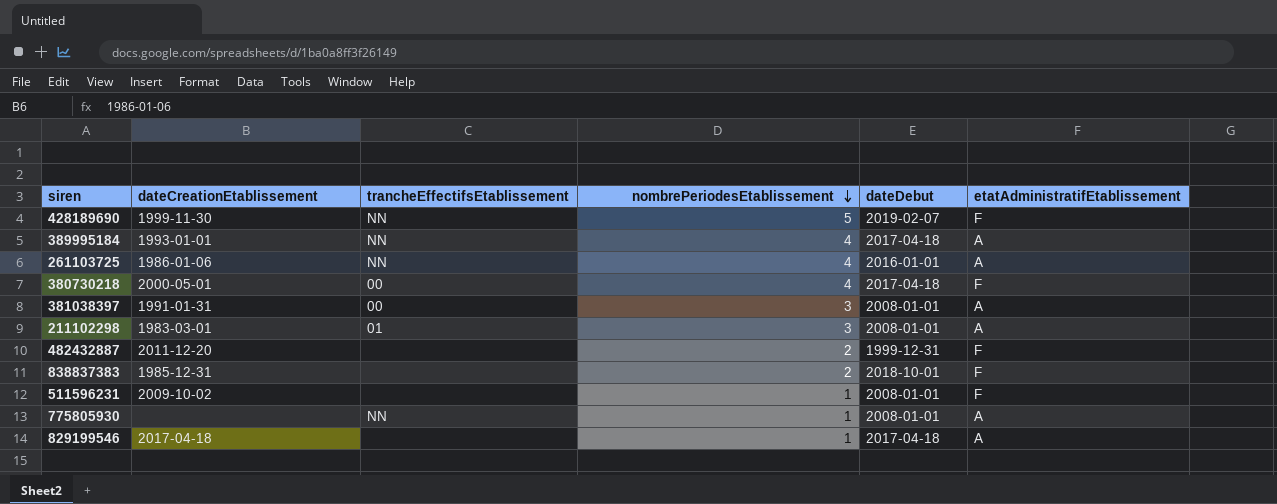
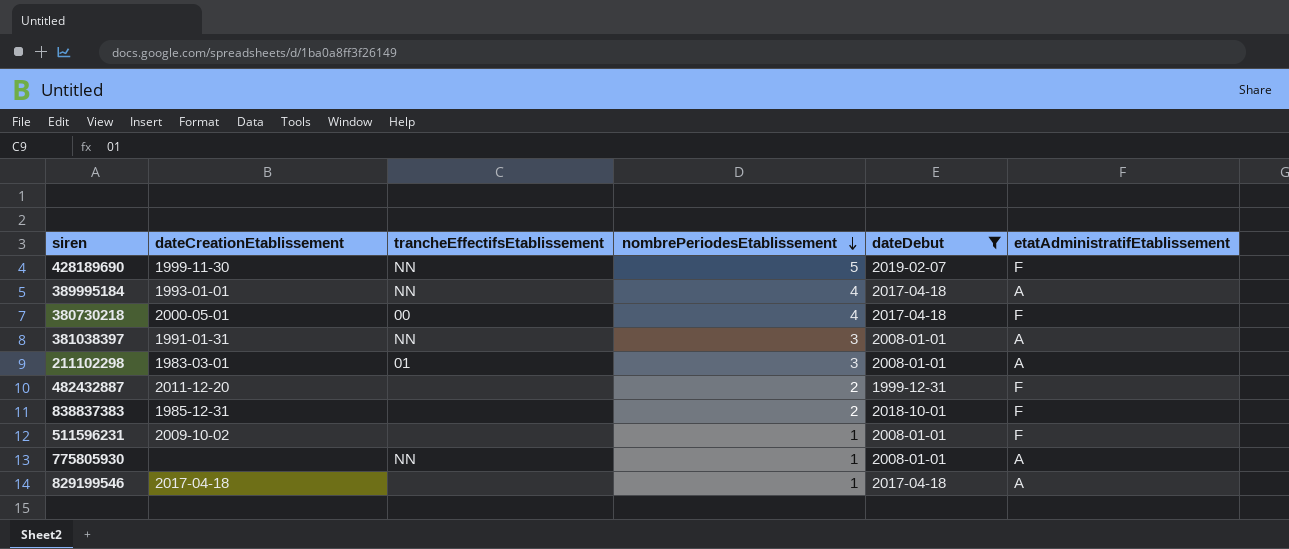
filter: none -> dateDebut != 2016-01-01
381038397 | trancheEffectifsEtablissement: 00 -> NN

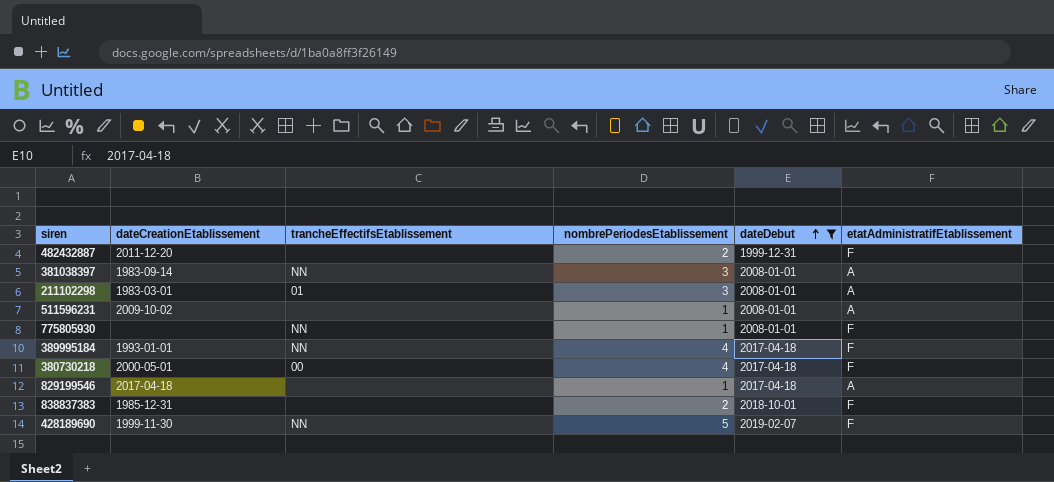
row order: nombrePeriodesEtablissement descending -> dateDebut ascending
381038397 | dateCreationEtablissement: 1991-01-31 -> 1983-09-14
511596231 | etatAdministratifEtablissement: F -> A
775805930 | etatAdministratifEtablissement: A -> F
389995184 | etatAdministratifEtablissement: A -> F

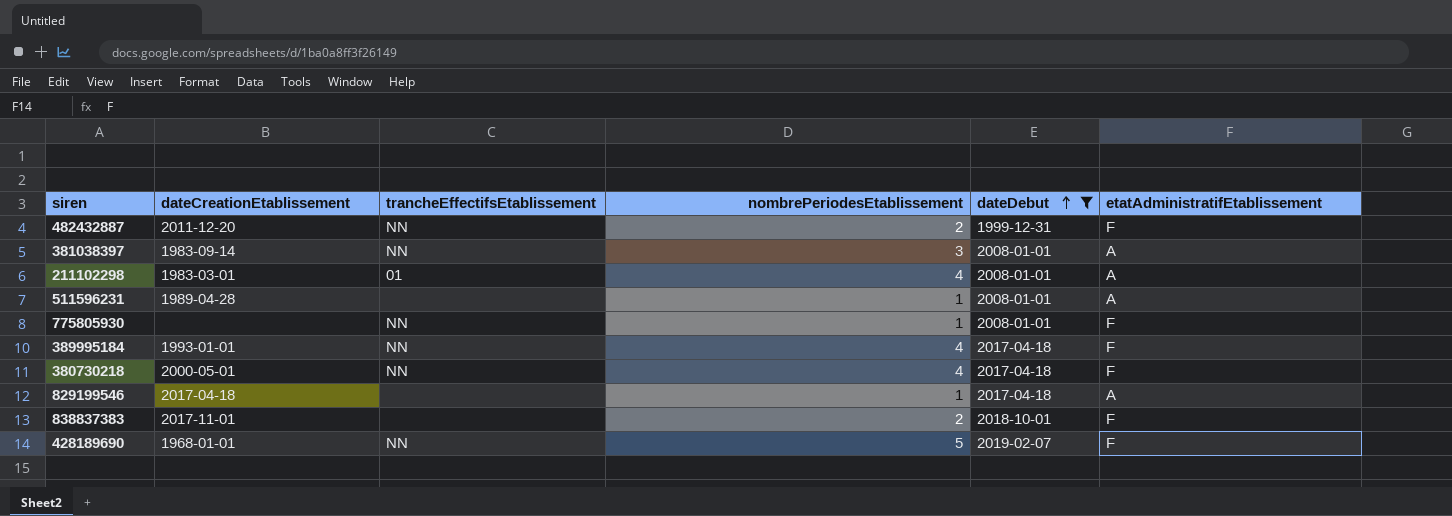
482432887 | trancheEffectifsEtablissement: none -> NN
211102298 | nombrePeriodesEtablissement: 3 -> 4
511596231 | dateCreationEtablissement: 2009-10-02 -> 1989-04-28
380730218 | trancheEffectifsEtablissement: 00 -> NN
838837383 | dateCreationEtablissement: 1985-12-31 -> 2017-11-01
428189690 | dateCreationEtablissement: 1999-11-30 -> 1968-01-01

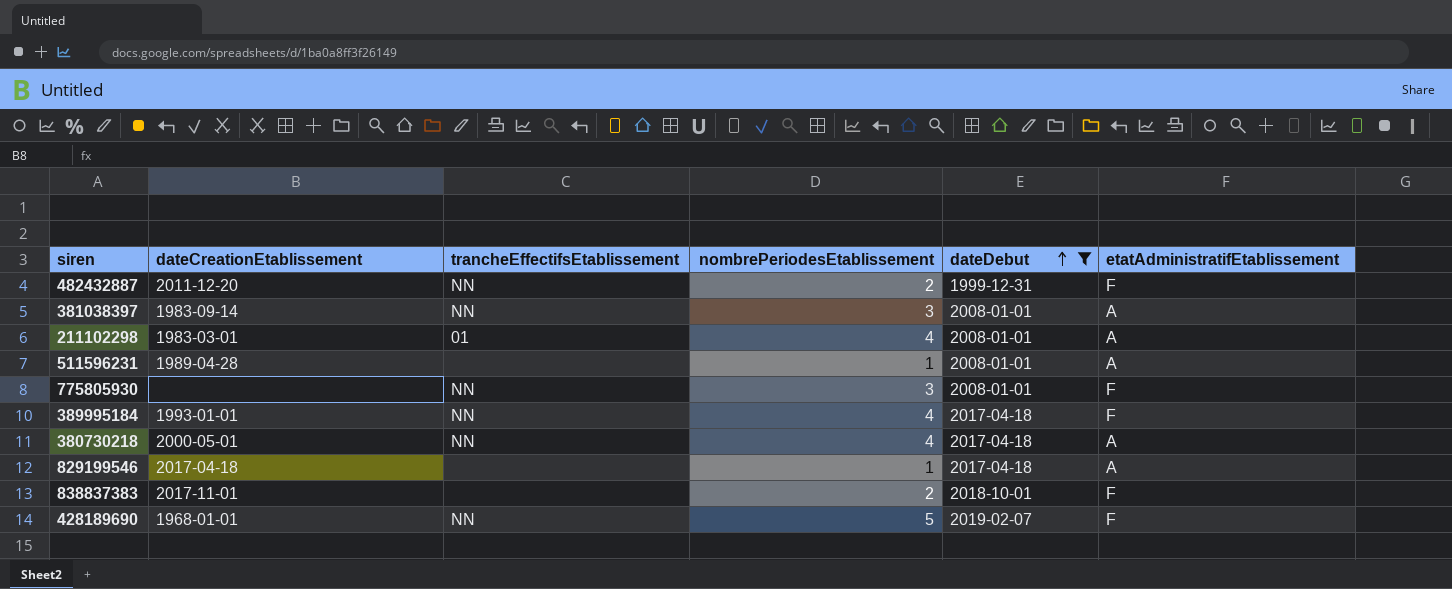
775805930 | nombrePeriodesEtablissement: 1 -> 3
380730218 | etatAdministratifEtablissement: F -> A

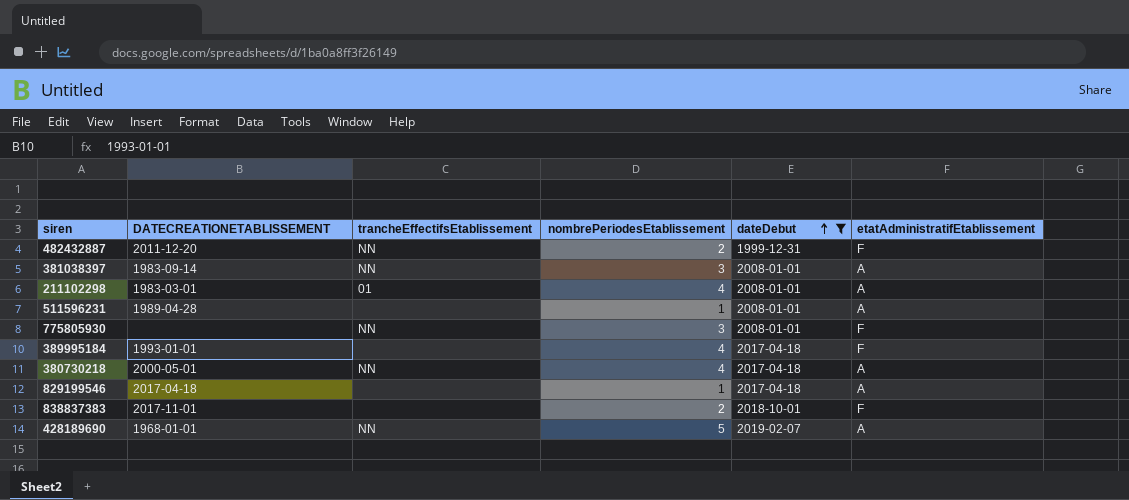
column name: dateCreationEtablissement -> DATECREATIONETABLISSEMENT
389995184 | trancheEffectifsEtablissement: NN -> none
428189690 | etatAdministratifEtablissement: F -> A

